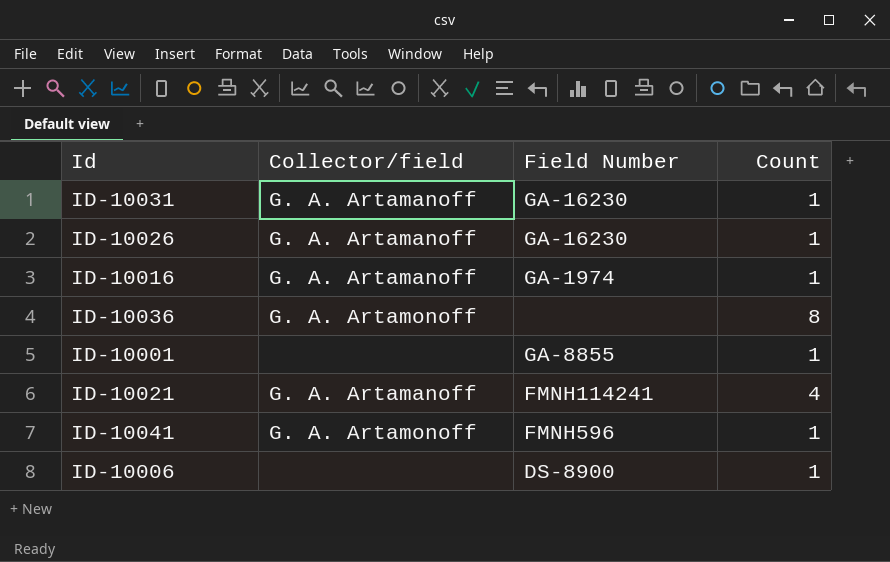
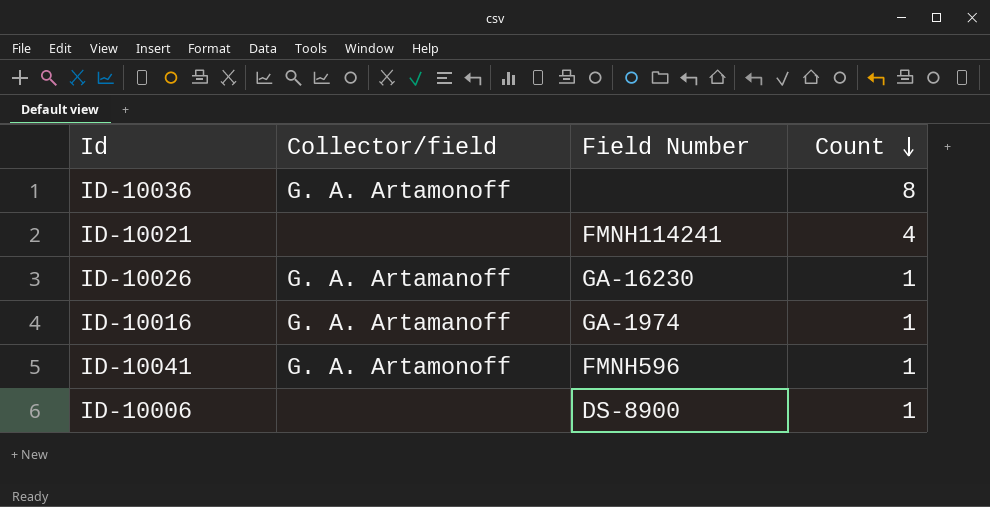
row order: none -> Count descending
row ID-10031: G. A. Artamanoff | GA-16230 | 1 -> none
row ID-10001: none | GA-8855 | 1 -> none
ID-10021 | Collector/field: G. A. Artamanoff -> none

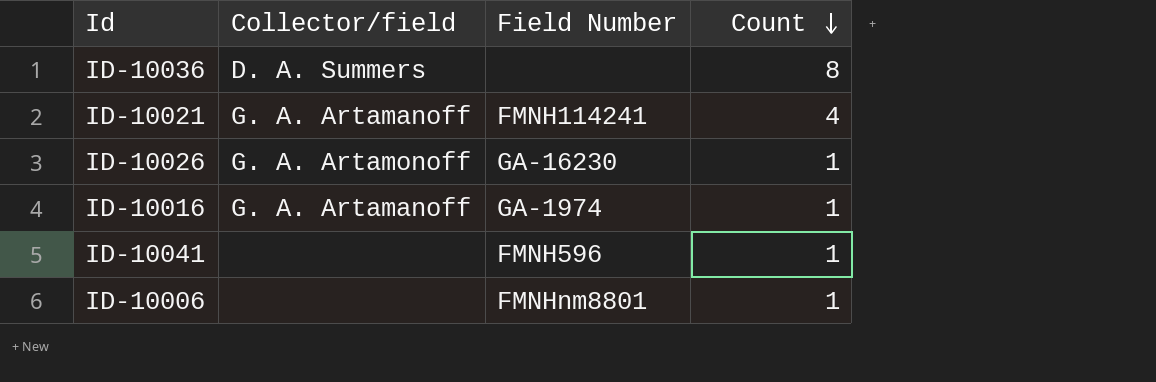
ID-10036 | Collector/field: G. A. Artamonoff -> D. A. Summers
ID-10021 | Collector/field: none -> G. A. Artamanoff
ID-10026 | Collector/field: G. A. Artamanoff -> G. A. Artamonoff
ID-10041 | Collector/field: G. A. Artamonoff -> none
ID-10006 | Field Number: DS-8900 -> FMNHnm8801

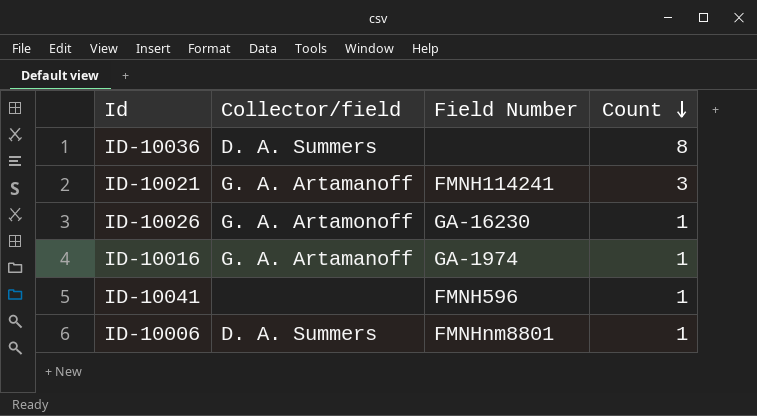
ID-10021 | Count: 4 -> 3
ID-10006 | Collector/field: none -> D. A. Summers

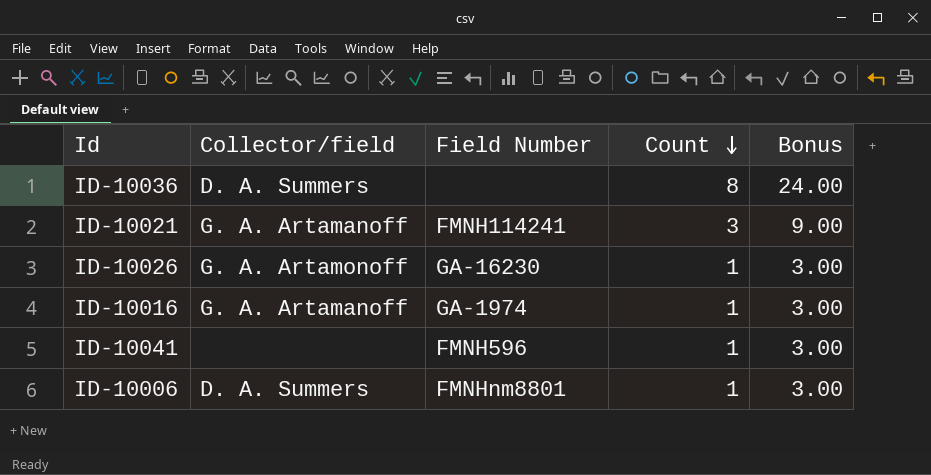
column Bonus | formula: none -> [Count] * 3

